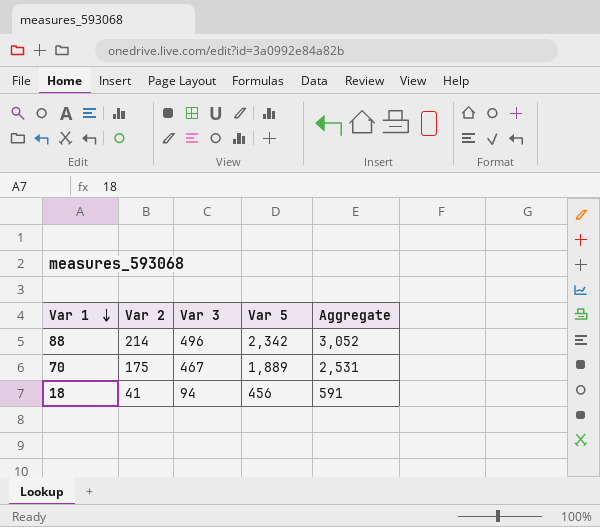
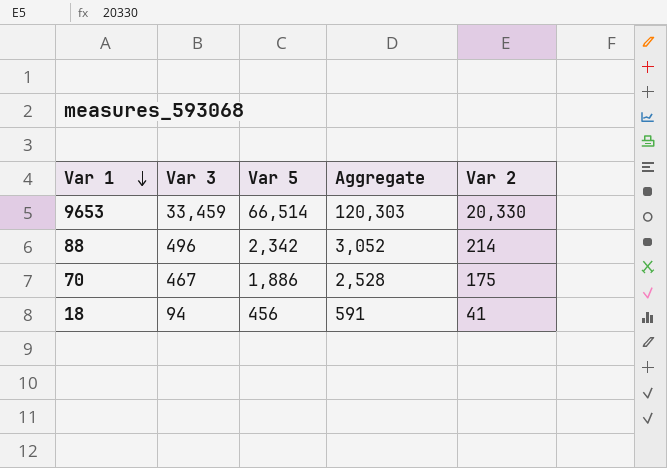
column Var 2 | position: 2 -> 5
row 9653: none -> 33,459 | 66,514 | 120,303 | 20,330
70 | Var 5: 1,889 -> 1,886
70 | Aggregate: 2,531 -> 2,528

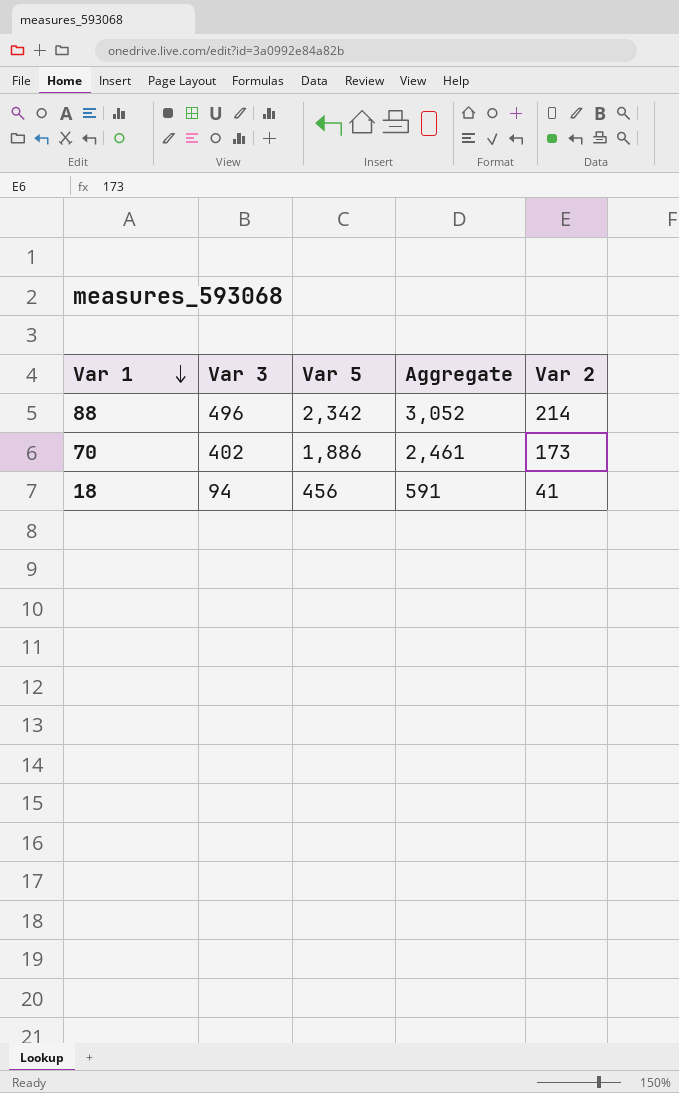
row 9653: 33,459 | 66,514 | 120,303 | 20,330 -> none
70 | Var 3: 467 -> 402
70 | Aggregate: 2,528 -> 2,461
70 | Var 2: 175 -> 173

